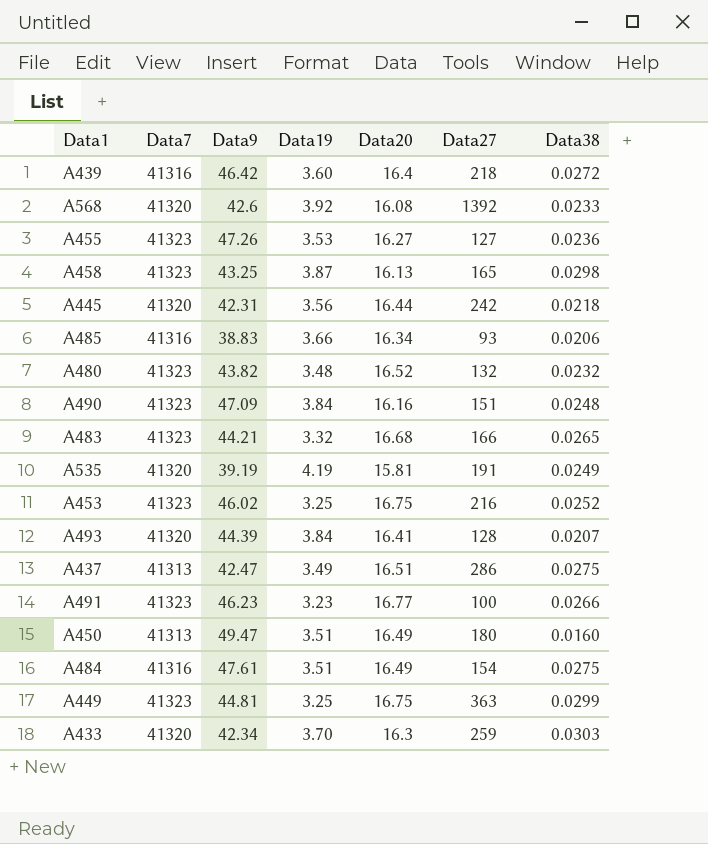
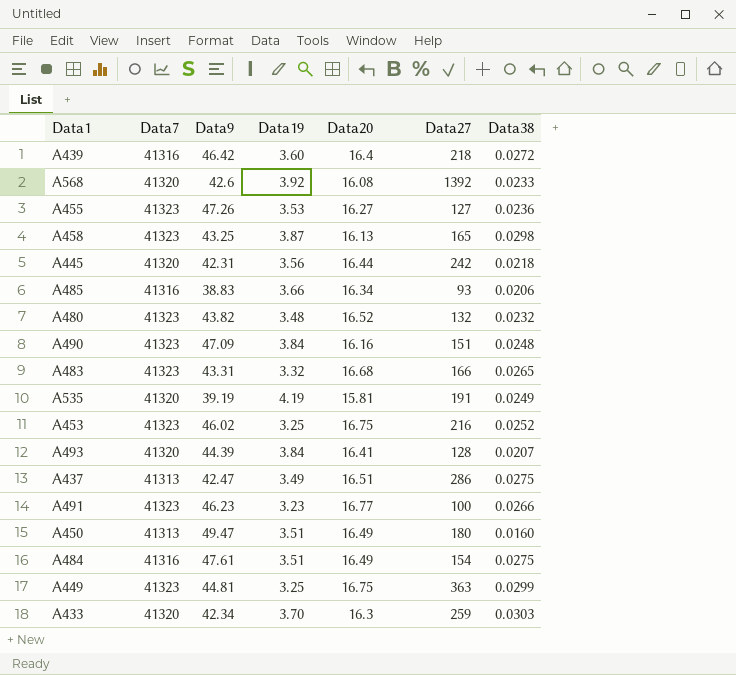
A483 | Data9: 44.21 -> 43.31

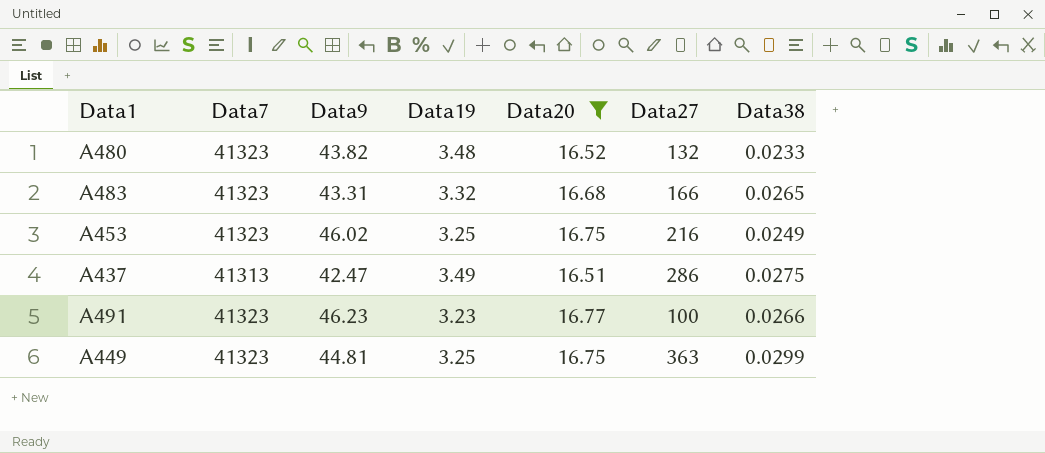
filter: none -> Data20 >= 16.51
A480 | Data38: 0.0232 -> 0.0233
A453 | Data38: 0.0252 -> 0.0249

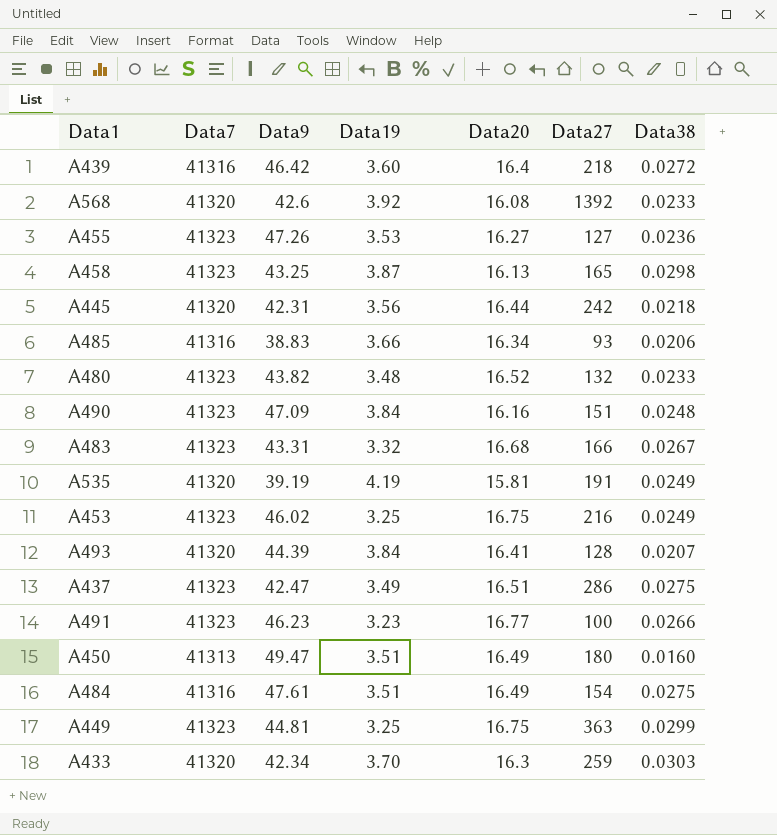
filter: Data20 >= 16.51 -> none
A483 | Data38: 0.0265 -> 0.0267
A437 | Data7: 41313 -> 41323

